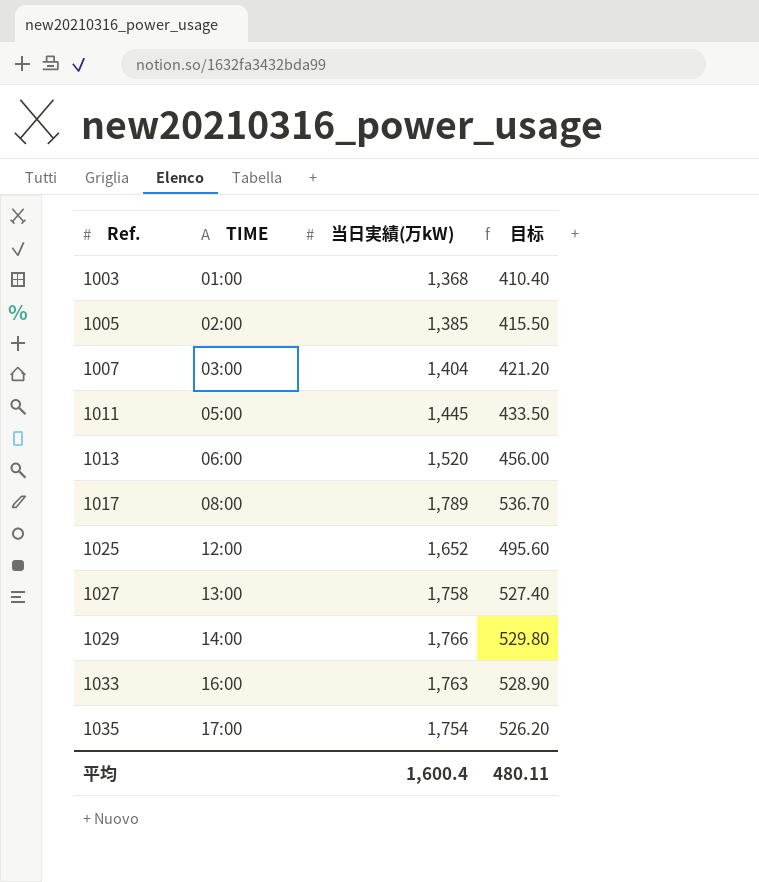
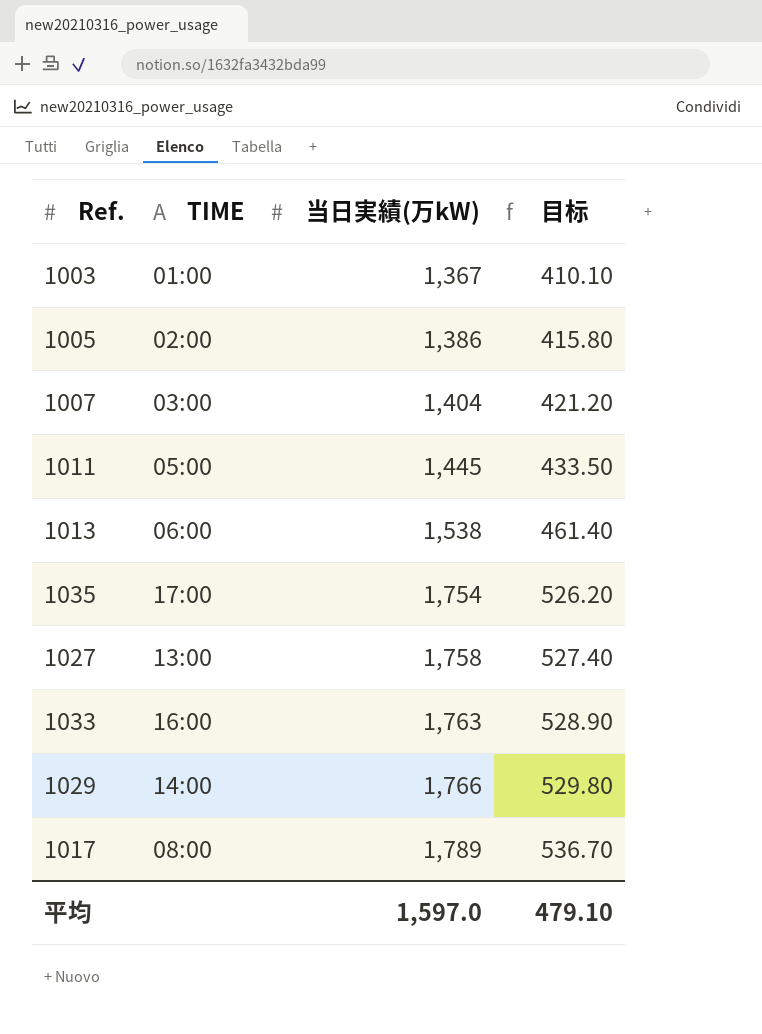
row order: Ref. ascending -> 当日実績(万kW) ascending
row 1025: 12:00 | 1,652 | 495.60 -> none
1003 | 当日実績(万kW): 1,368 -> 1,367
1003 | 目标: 410.40 -> 410.10
1005 | 当日実績(万kW): 1,385 -> 1,386
1005 | 目标: 415.50 -> 415.80
1013 | 当日実績(万kW): 1,520 -> 1,538
1013 | 目标: 456.00 -> 461.40
平均 | 当日実績(万kW): 1,600.4 -> 1,597.0
平均 | 目标: 480.11 -> 479.10

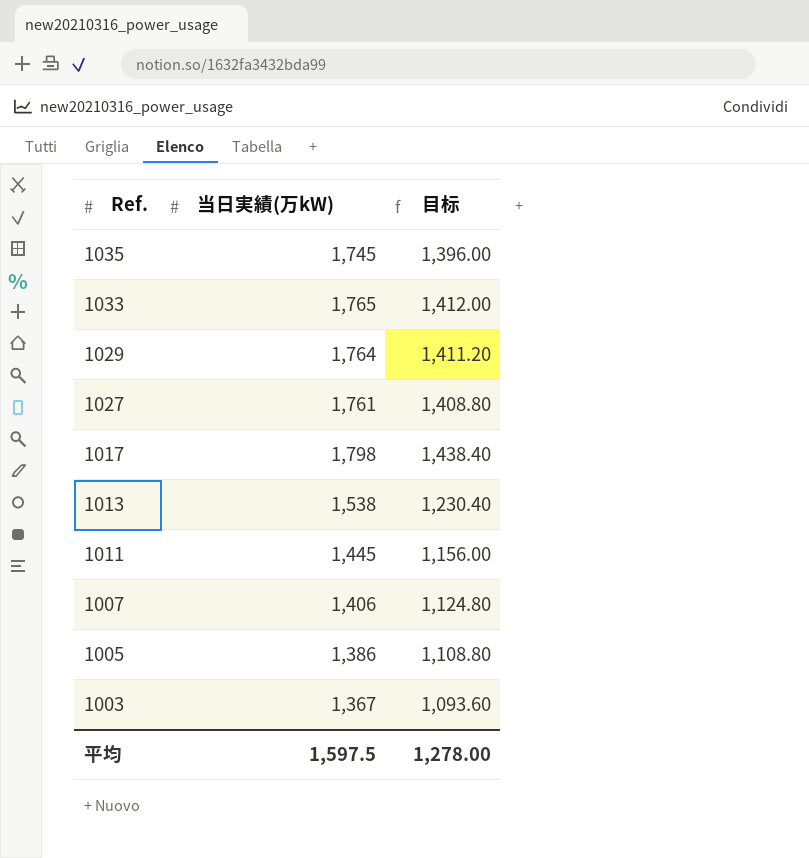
row order: 当日実績(万kW) ascending -> Ref. descending
column TIME | position: 2 -> none
column 目标 | formula: [当日実績(万kW)] * 0.3 -> [当日実績(万kW)] * 0.8
1035 | 当日実績(万kW): 1,754 -> 1,745
1033 | 当日実績(万kW): 1,763 -> 1,765
1029 | 当日実績(万kW): 1,766 -> 1,764
1027 | 当日実績(万kW): 1,758 -> 1,761
1017 | 当日実績(万kW): 1,789 -> 1,798
1007 | 当日実績(万kW): 1,404 -> 1,406
平均 | 当日実績(万kW): 1,597.0 -> 1,597.5
平均 | 目标: 479.10 -> 1,278.00

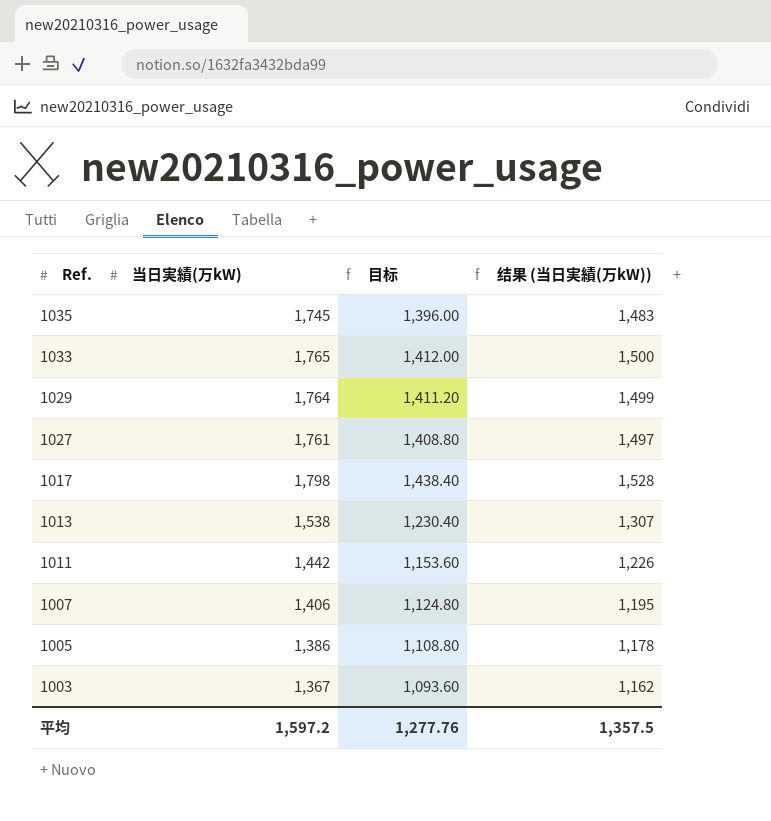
column 结果 (当日実績(万kW)) | formula: none -> [当日実績(万kW)] * 0.85
1011 | 当日実績(万kW): 1,445 -> 1,442
1011 | 目标: 1,156.00 -> 1,153.60
平均 | 当日実績(万kW): 1,597.5 -> 1,597.2
平均 | 目标: 1,278.00 -> 1,277.76

